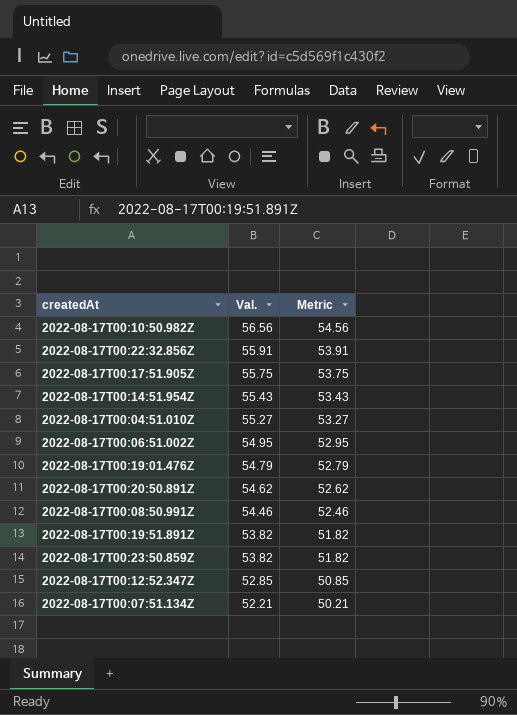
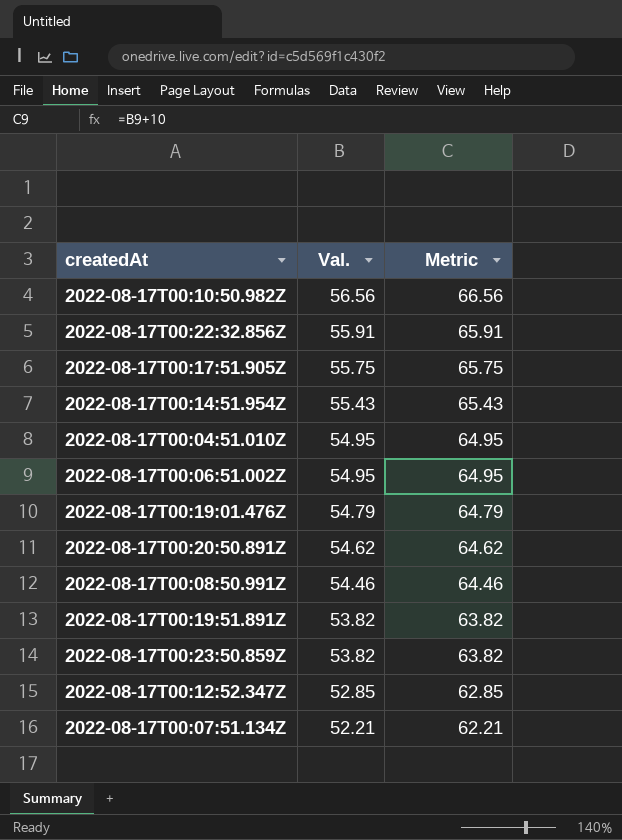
column Metric | formula: [Val.] - 2 -> [Val.] + 10
2022-08-17T00:04:51.010Z | Val.: 55.27 -> 54.95

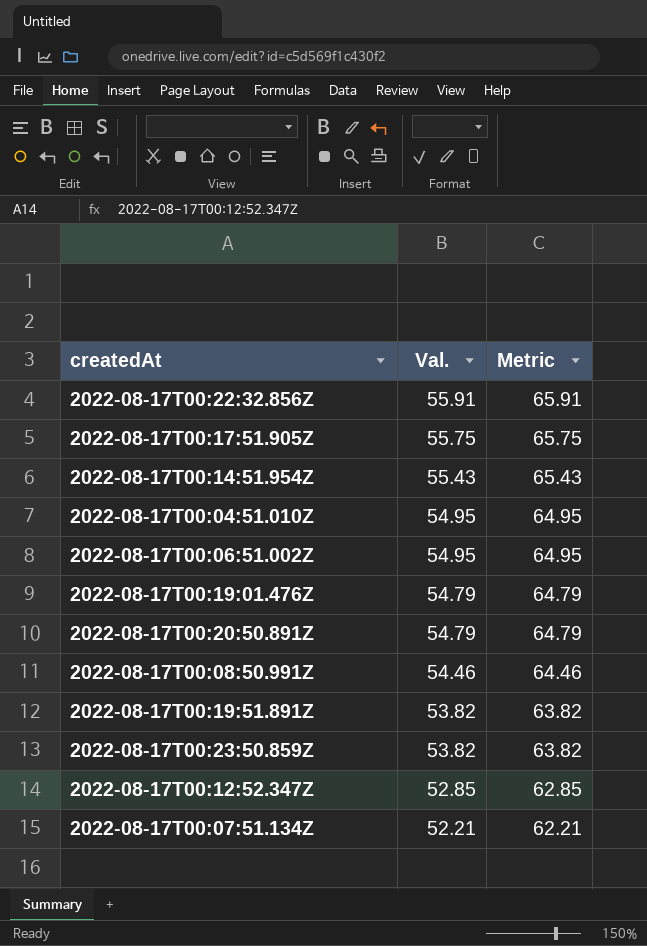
row 2022-08-17T00:10:50.982Z: 56.56 | 66.56 -> none
2022-08-17T00:20:50.891Z | Val.: 54.62 -> 54.79
2022-08-17T00:20:50.891Z | Metric: 64.62 -> 64.79

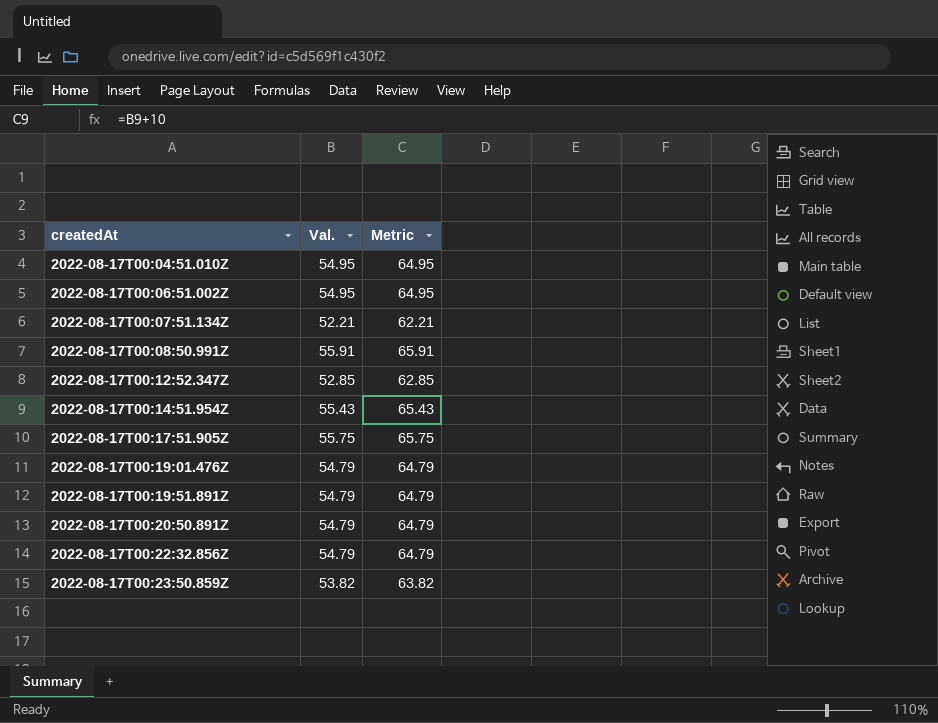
row order: Val. descending -> createdAt ascending
2022-08-17T00:08:50.991Z | Val.: 54.46 -> 55.91
2022-08-17T00:08:50.991Z | Metric: 64.46 -> 65.91
2022-08-17T00:19:51.891Z | Val.: 53.82 -> 54.79
2022-08-17T00:19:51.891Z | Metric: 63.82 -> 64.79
2022-08-17T00:22:32.856Z | Val.: 55.91 -> 54.79
2022-08-17T00:22:32.856Z | Metric: 65.91 -> 64.79

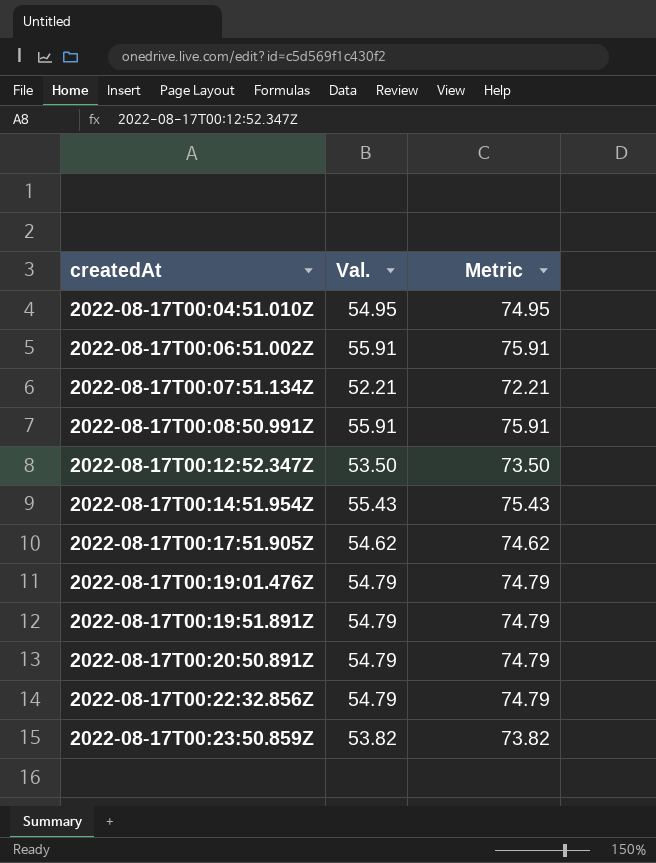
column Metric | formula: [Val.] + 10 -> [Val.] + 20
2022-08-17T00:06:51.002Z | Val.: 54.95 -> 55.91
2022-08-17T00:12:52.347Z | Val.: 52.85 -> 53.50
2022-08-17T00:17:51.905Z | Val.: 55.75 -> 54.62

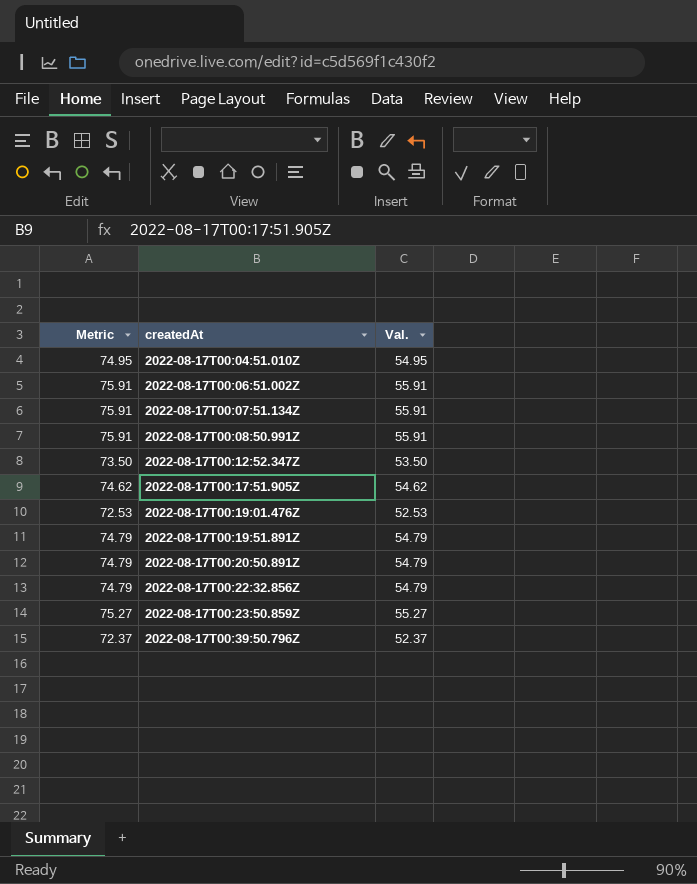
column Metric | position: 3 -> 1
row 2022-08-17T00:14:51.954Z: 55.43 | 75.43 -> none
2022-08-17T00:07:51.134Z | Metric: 72.21 -> 75.91
2022-08-17T00:07:51.134Z | Val.: 52.21 -> 55.91
2022-08-17T00:19:01.476Z | Metric: 74.79 -> 72.53
2022-08-17T00:19:01.476Z | Val.: 54.79 -> 52.53
2022-08-17T00:23:50.859Z | Metric: 73.82 -> 75.27
2022-08-17T00:23:50.859Z | Val.: 53.82 -> 55.27
row 2022-08-17T00:39:50.796Z: none -> 72.37 | 52.37

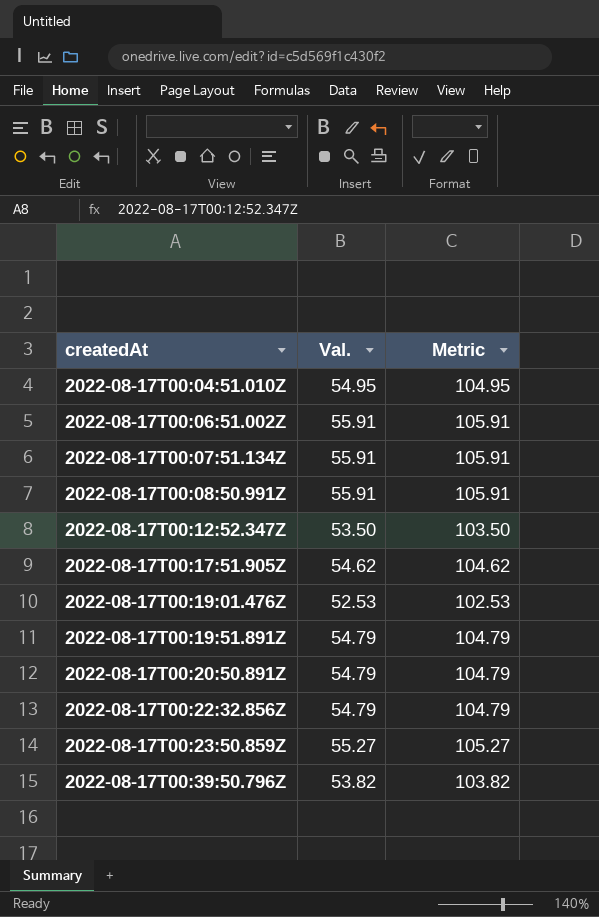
column Metric | formula: [Val.] + 20 -> [Val.] + 50
column Metric | position: 1 -> 3
2022-08-17T00:39:50.796Z | Val.: 52.37 -> 53.82

